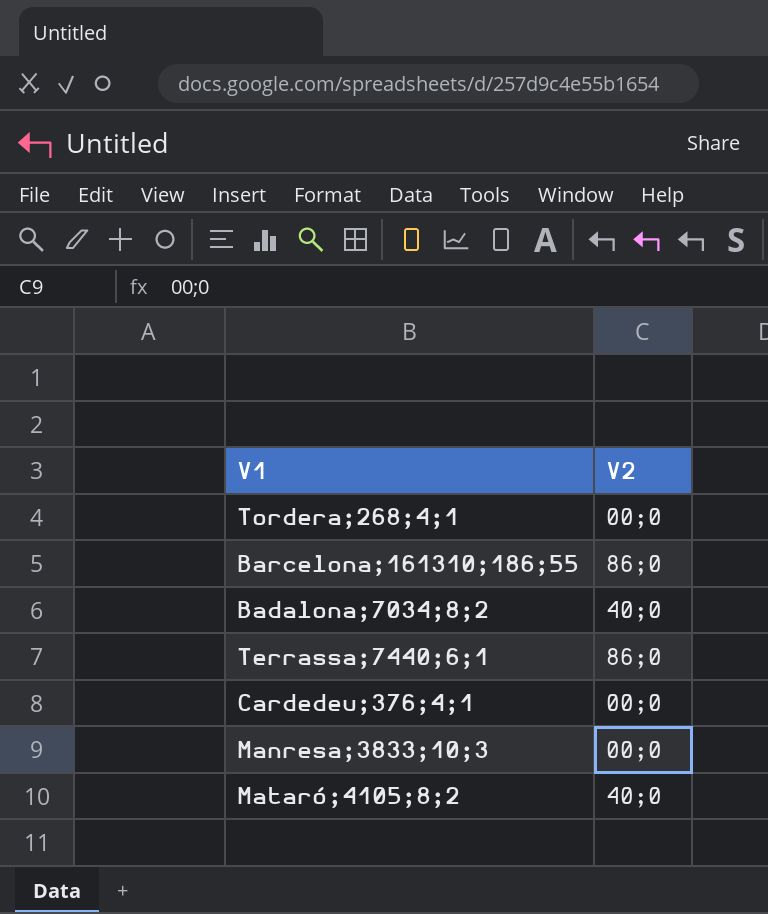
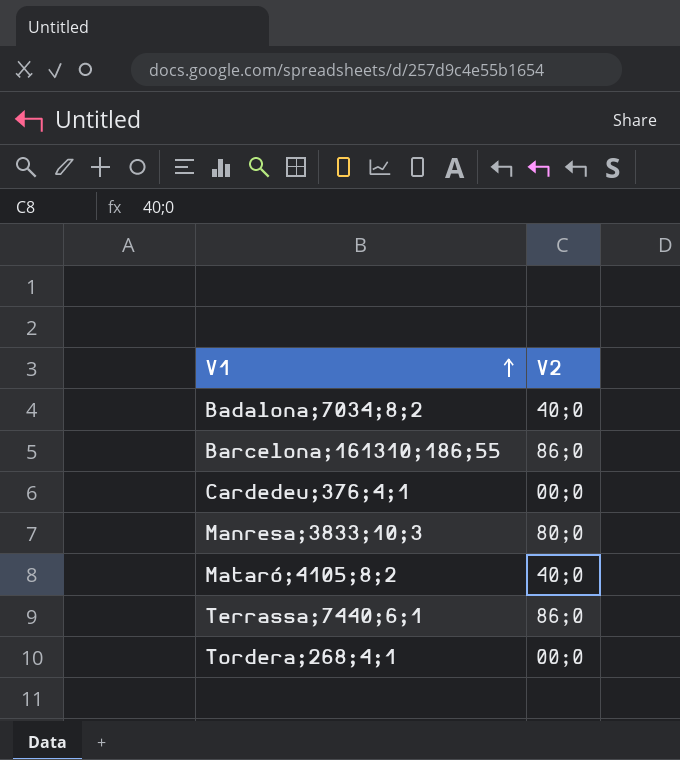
row order: none -> V1 ascending
Manresa;3833;10;3 | V2: 00;0 -> 80;0

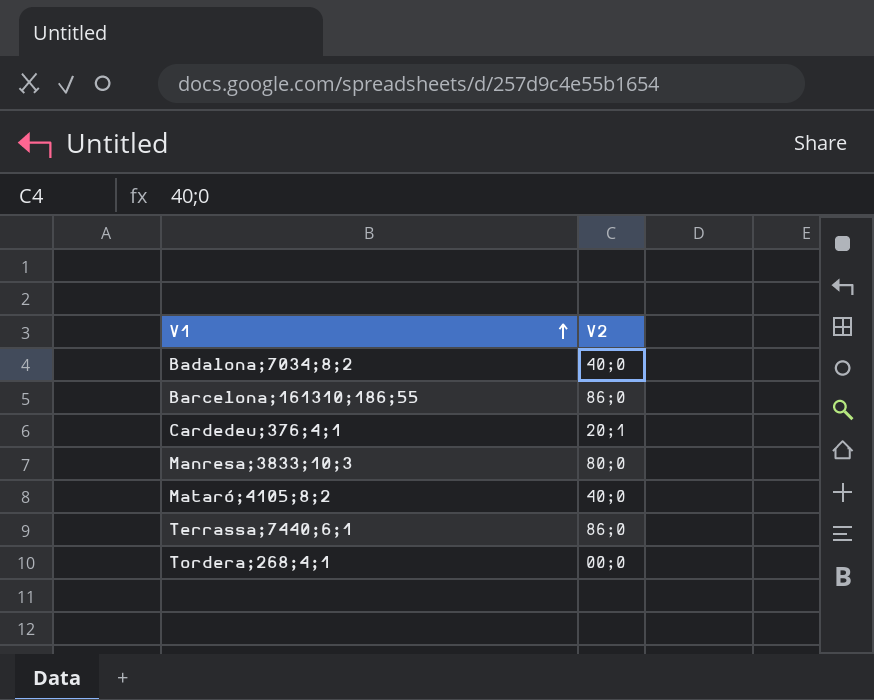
Cardedeu;376;4;1 | V2: 00;0 -> 20;1

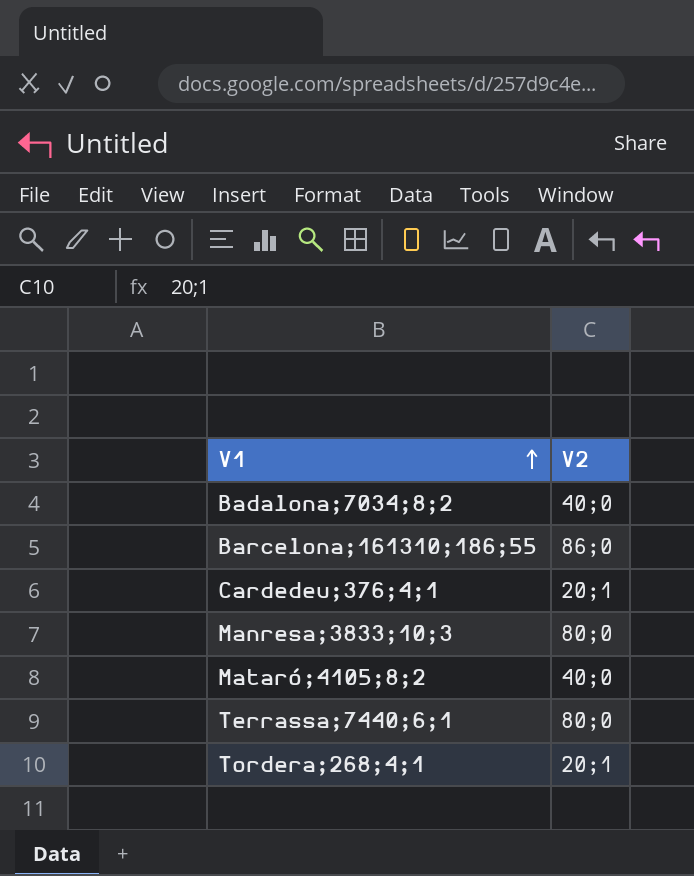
Terrassa;7440;6;1 | V2: 86;0 -> 80;0
Tordera;268;4;1 | V2: 00;0 -> 20;1

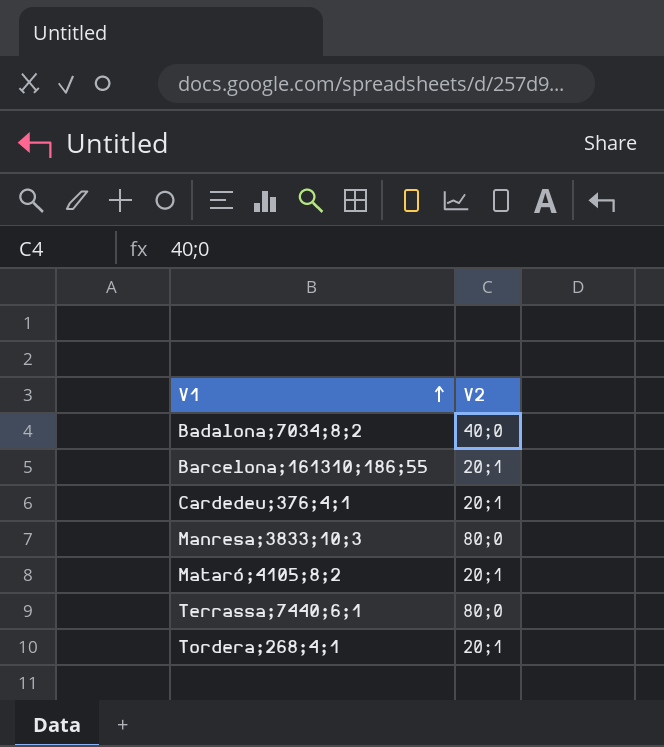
Barcelona;161310;186;55 | V2: 86;0 -> 20;1
Mataró;4105;8;2 | V2: 40;0 -> 20;1

